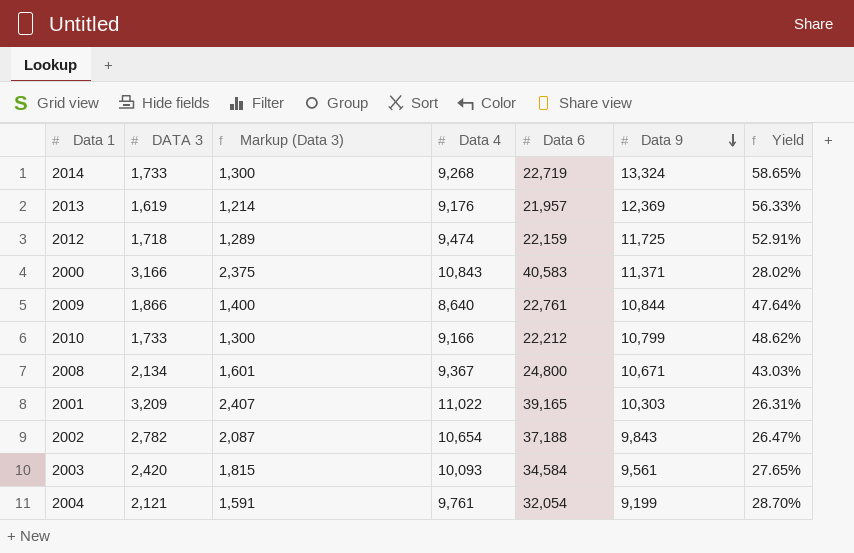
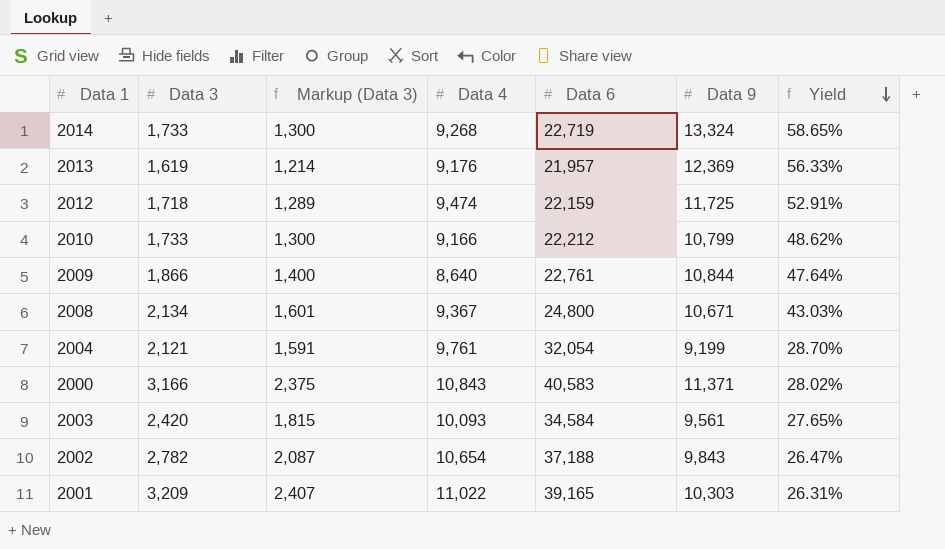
row order: Data 9 descending -> Yield descending
column name: DATA 3 -> Data 3

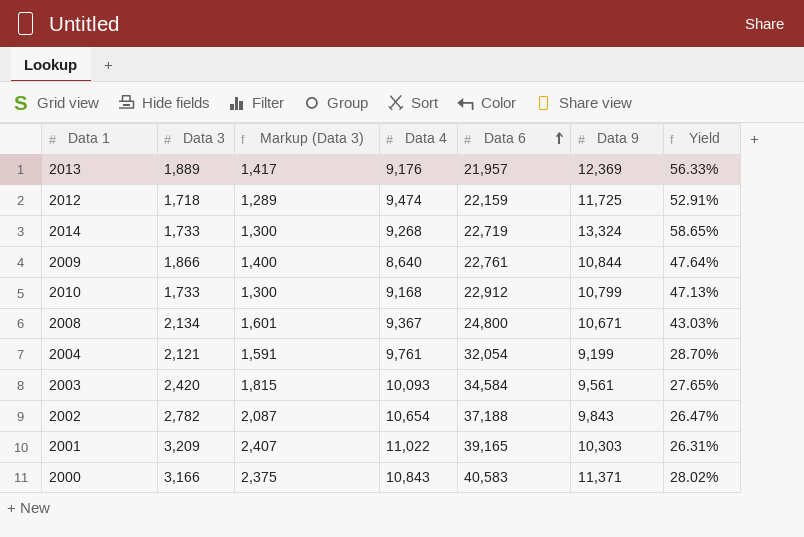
row order: Yield descending -> Data 6 ascending
2013 | Data 3: 1,619 -> 1,889
2013 | Markup (Data 3): 1,214 -> 1,417
2010 | Data 4: 9,166 -> 9,168
2010 | Data 6: 22,212 -> 22,912
2010 | Yield: 48.62% -> 47.13%

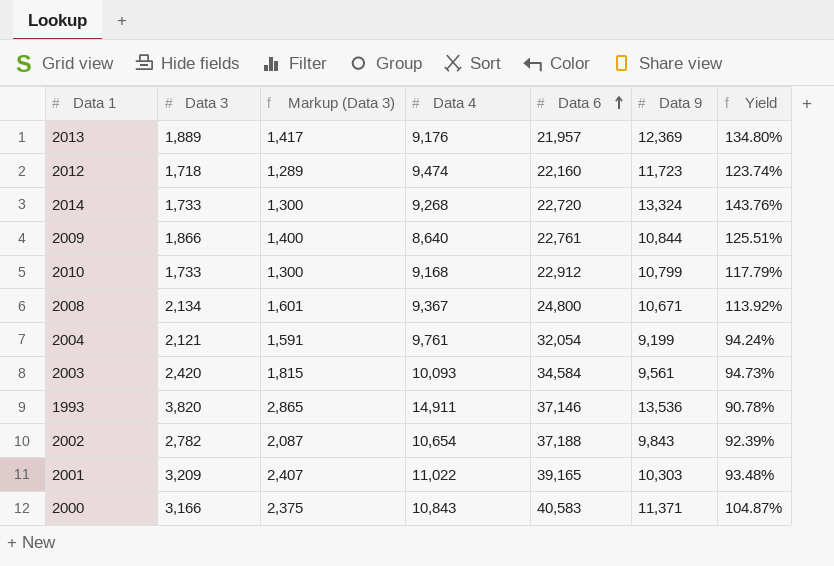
column Yield | formula: [Data 9] / [Data 6] -> [Data 9] / [Data 4]
2012 | Data 6: 22,159 -> 22,160
2012 | Data 9: 11,725 -> 11,723
2014 | Data 6: 22,719 -> 22,720
row 1993: none -> 3,820 | 2,865 | 14,911 | 37,146 | 13,536 | 90.78%

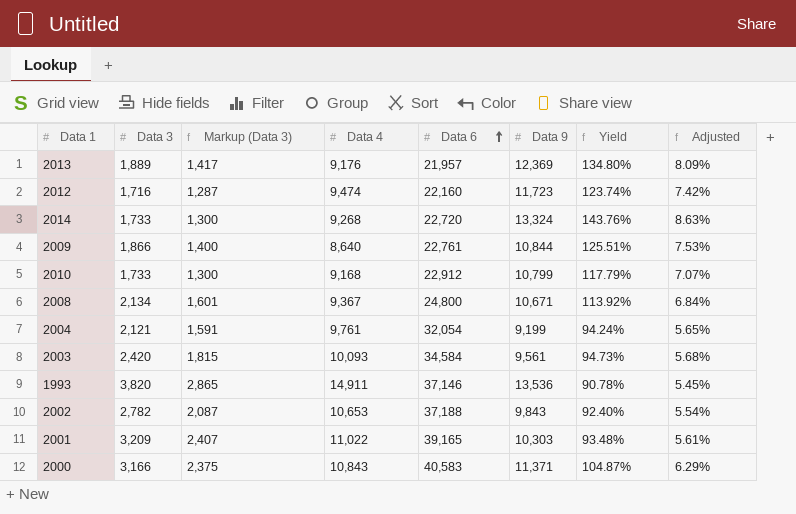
column Adjusted | formula: none -> [Yield] * 0.06
2012 | Data 3: 1,718 -> 1,716
2012 | Markup (Data 3): 1,289 -> 1,287
2002 | Data 4: 10,654 -> 10,653
2002 | Yield: 92.39% -> 92.40%

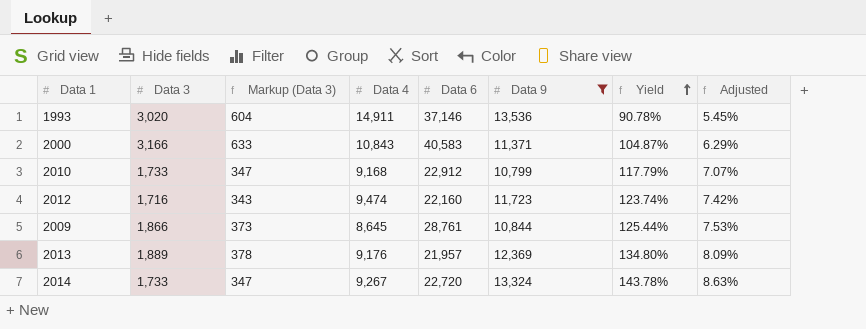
filter: none -> Data 9 >= 10,799
row order: Data 6 ascending -> Yield ascending
column Markup (Data 3) | formula: [Data 3] * 0.75 -> [Data 3] * 0.2
1993 | Data 3: 3,820 -> 3,020
2009 | Data 4: 8,640 -> 8,645
2009 | Data 6: 22,761 -> 28,761
2009 | Yield: 125.51% -> 125.44%
2014 | Data 4: 9,268 -> 9,267
2014 | Yield: 143.76% -> 143.78%

